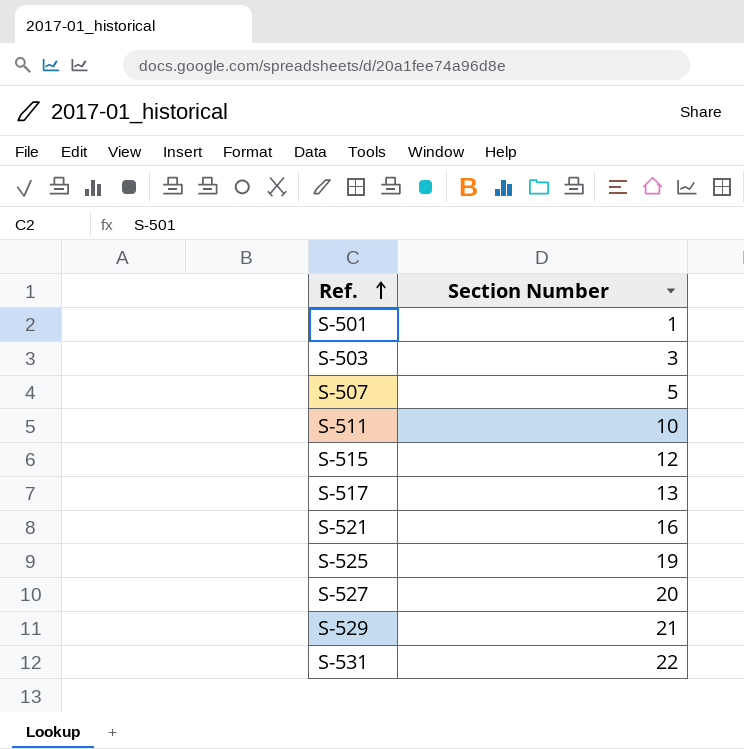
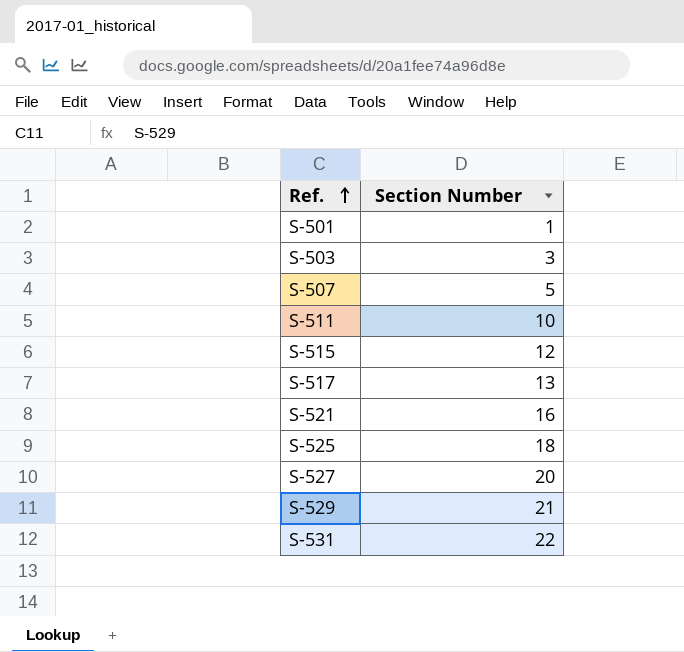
S-525 | Section Number: 19 -> 18

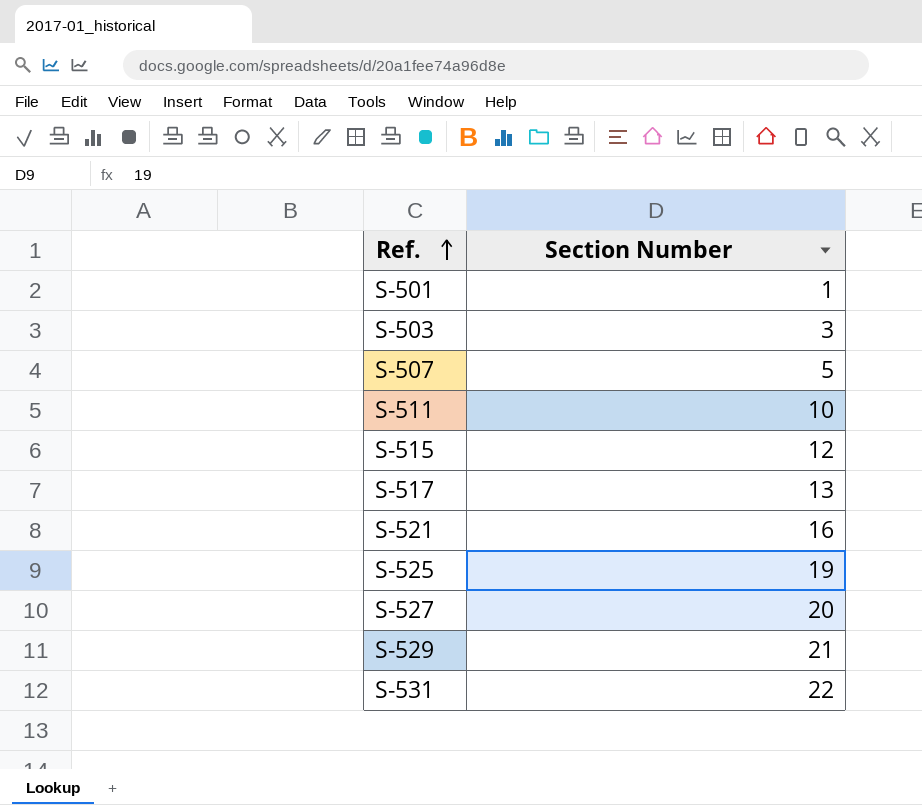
S-525 | Section Number: 18 -> 19

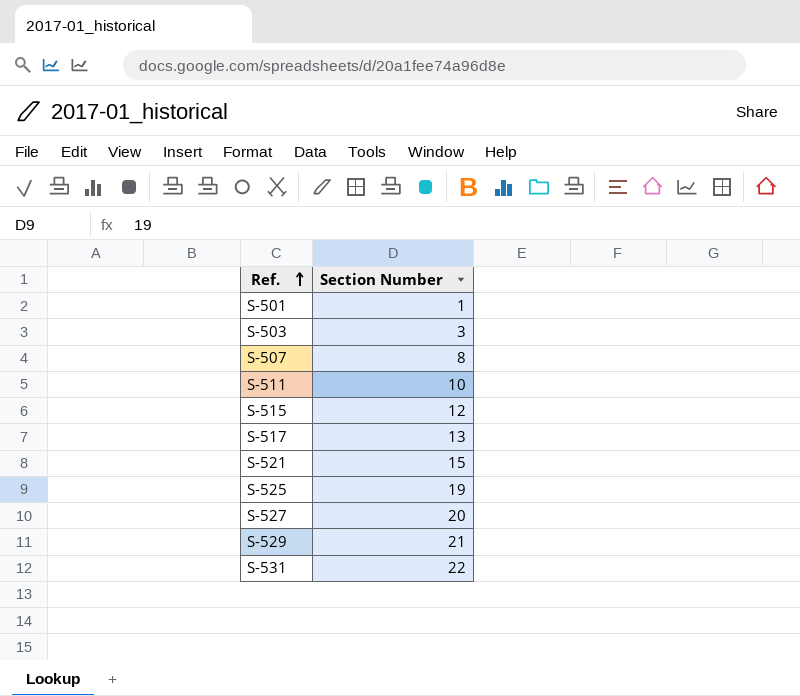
S-507 | Section Number: 5 -> 8
S-521 | Section Number: 16 -> 15

